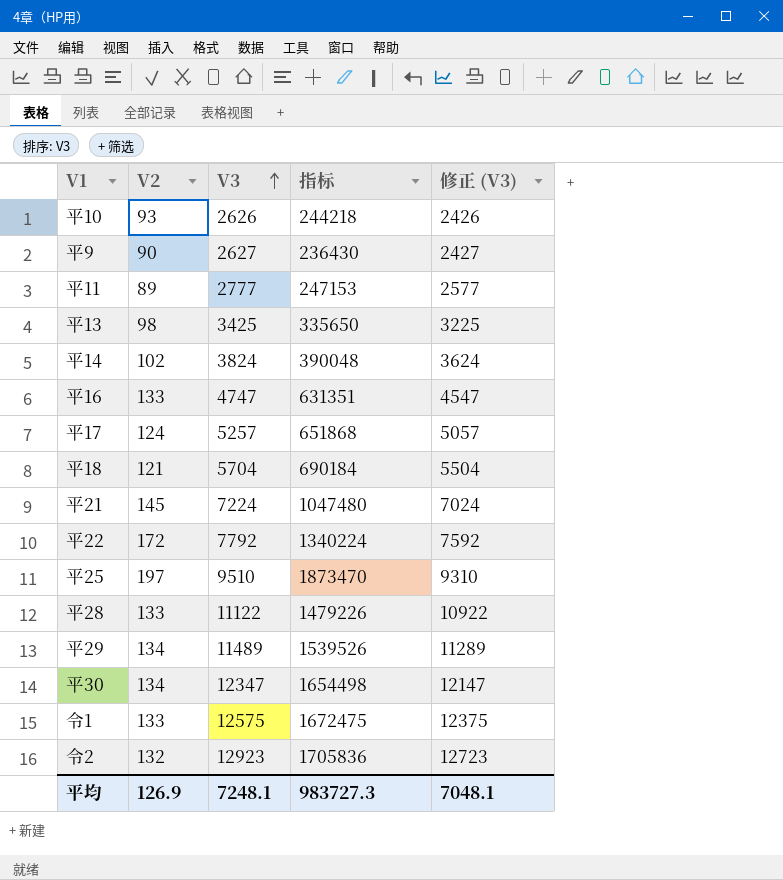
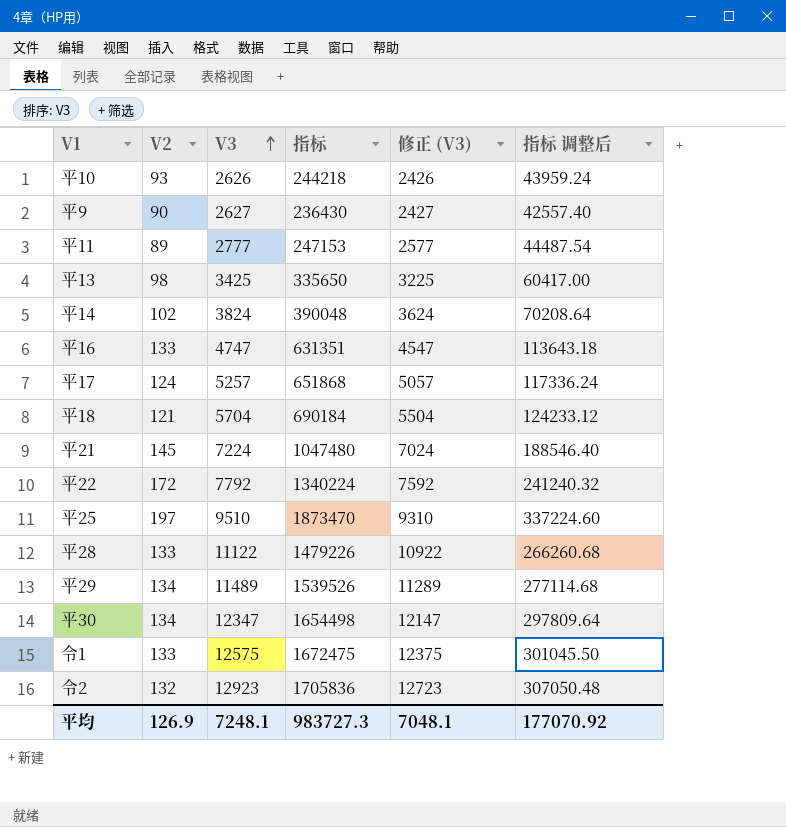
column 指标 调整后 | formula: none -> [指标] * 0.18

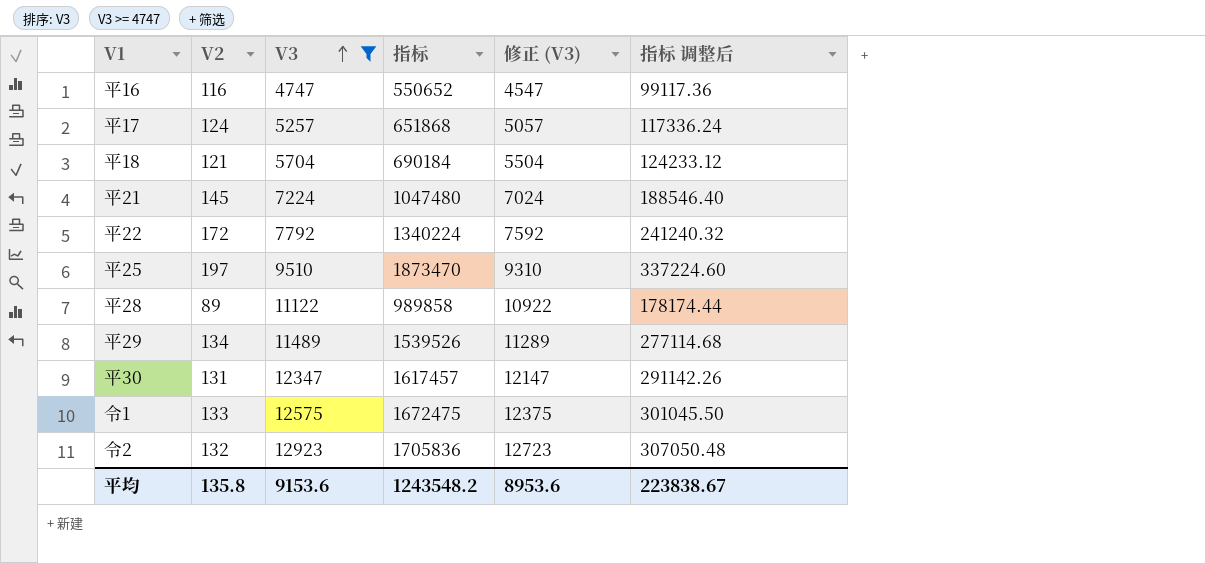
filter: none -> V3 >= 4747
平16 | V2: 133 -> 116
平16 | 指标: 631351 -> 550652
平16 | 指标 调整后: 113643.18 -> 99117.36
平28 | V2: 133 -> 89
平28 | 指标: 1479226 -> 989858
平28 | 指标 调整后: 266260.68 -> 178174.44
平30 | V2: 134 -> 131
平30 | 指标: 1654498 -> 1617457
平30 | 指标 调整后: 297809.64 -> 291142.26
平均 | V2: 126.9 -> 135.8
平均 | V3: 7248.1 -> 9153.6
平均 | 指标: 983727.3 -> 1243548.2
平均 | 修正 (V3): 7048.1 -> 8953.6
平均 | 指标 调整后: 177070.92 -> 223838.67

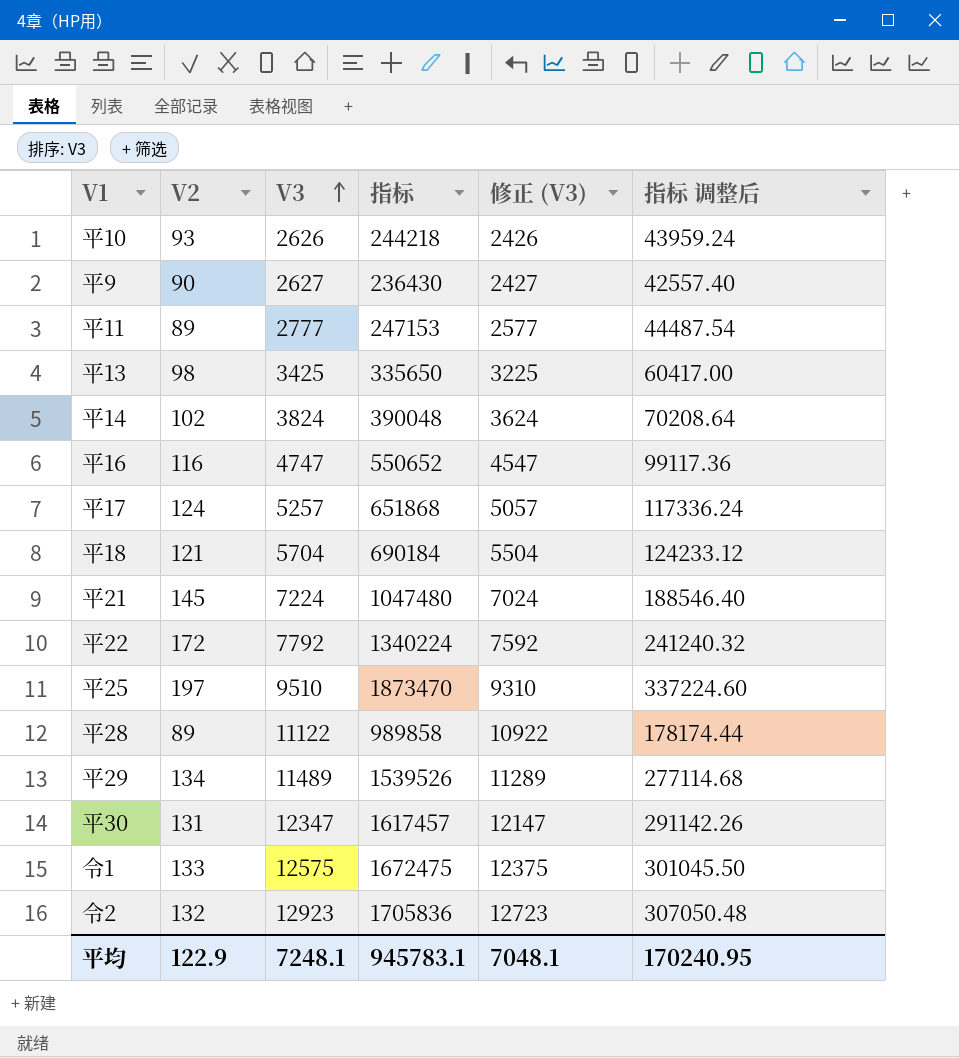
filter: V3 >= 4747 -> none
平均 | V2: 135.8 -> 122.9
平均 | V3: 9153.6 -> 7248.1
平均 | 指标: 1243548.2 -> 945783.1
平均 | 修正 (V3): 8953.6 -> 7048.1
平均 | 指标 调整后: 223838.67 -> 170240.95

